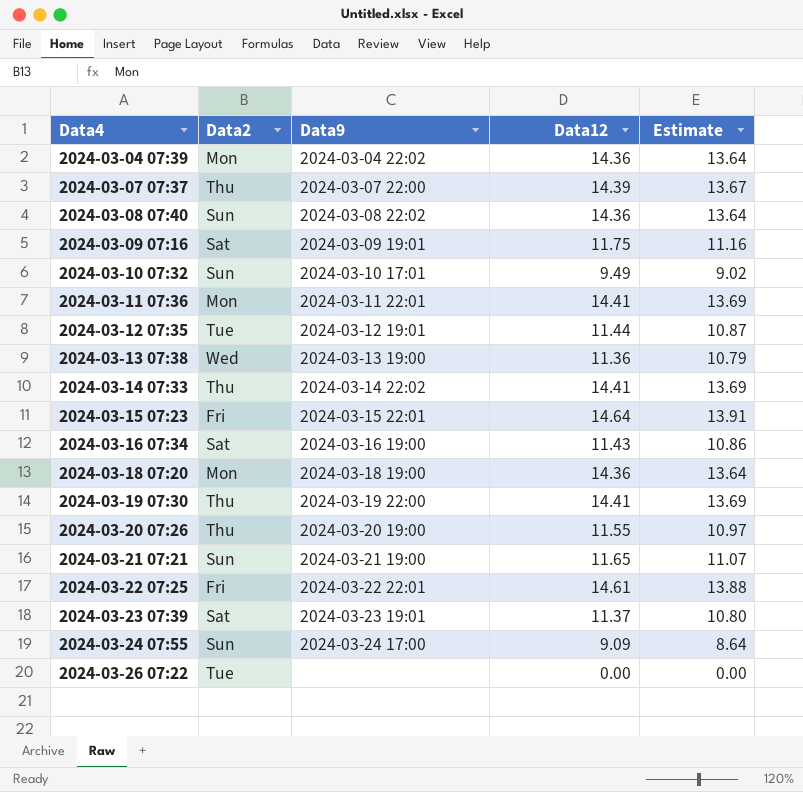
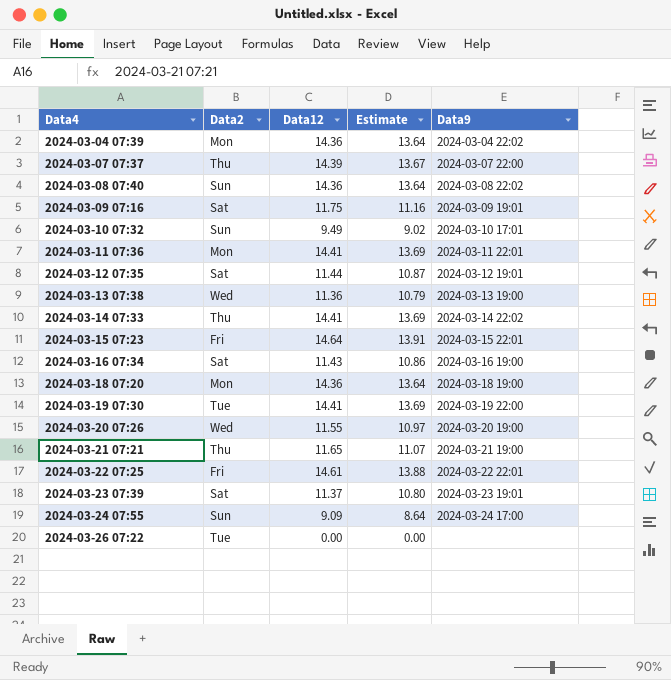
column Data9 | position: 3 -> 5
2024-03-12 07:35 | Data2: Tue -> Sat
2024-03-19 07:30 | Data2: Thu -> Tue
2024-03-20 07:26 | Data2: Thu -> Wed
2024-03-21 07:21 | Data2: Sun -> Thu

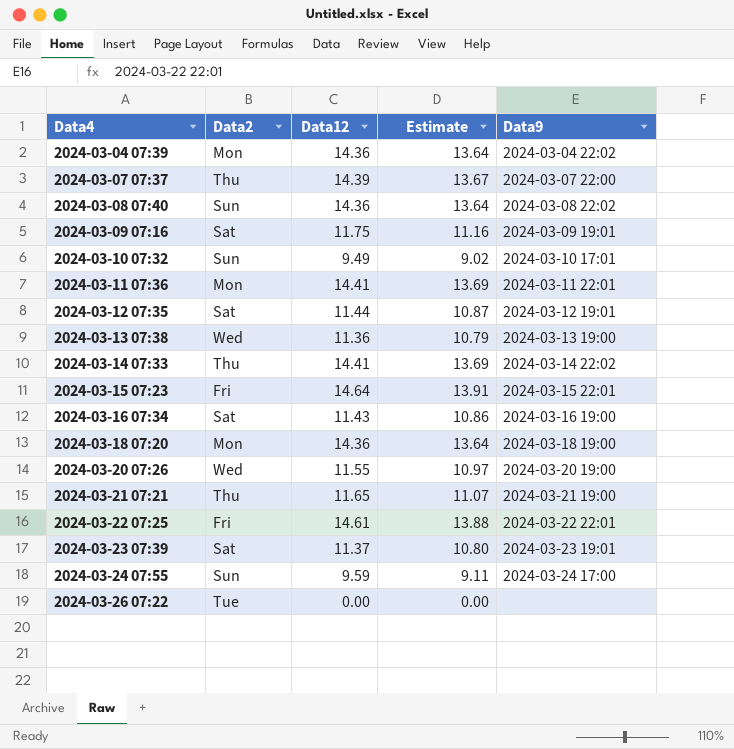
row 2024-03-19 07:30: Tue | 14.41 | 13.69 | 2024-03-19 22:00 -> none
2024-03-24 07:55 | Data12: 9.09 -> 9.59
2024-03-24 07:55 | Estimate: 8.64 -> 9.11

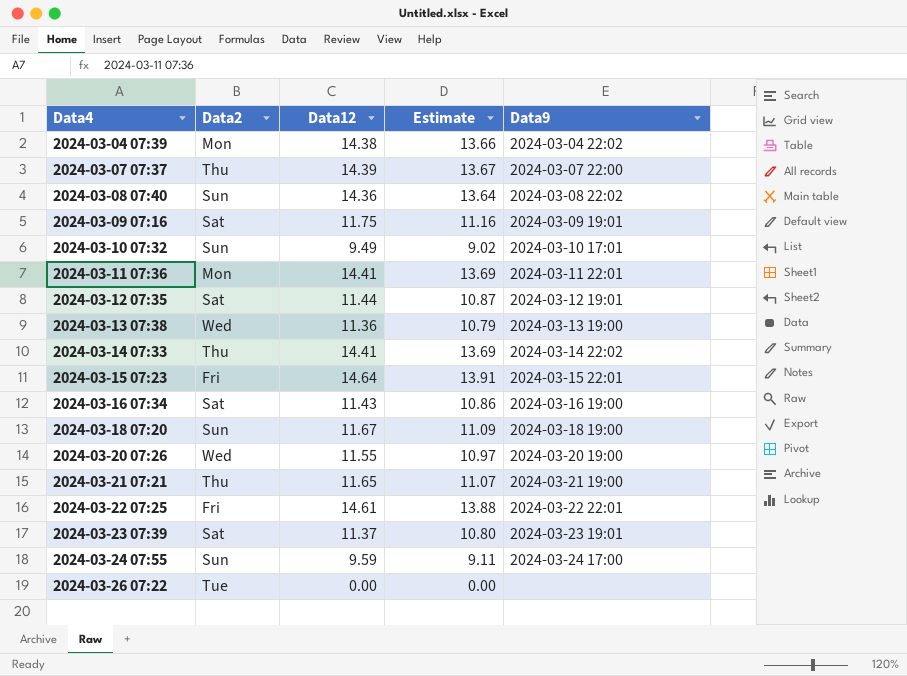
2024-03-04 07:39 | Data12: 14.36 -> 14.38
2024-03-04 07:39 | Estimate: 13.64 -> 13.66
2024-03-18 07:20 | Data2: Mon -> Sun
2024-03-18 07:20 | Data12: 14.36 -> 11.67
2024-03-18 07:20 | Estimate: 13.64 -> 11.09

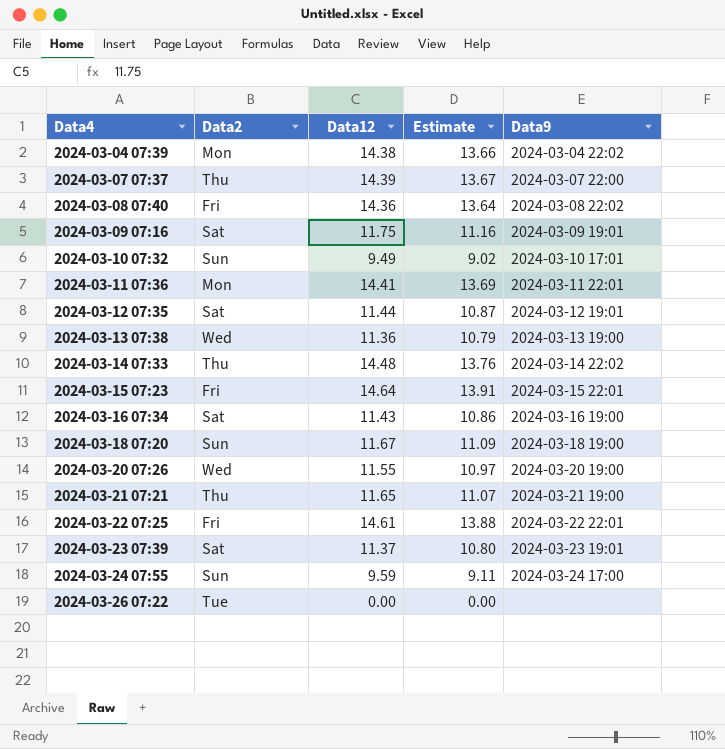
2024-03-08 07:40 | Data2: Sun -> Fri
2024-03-14 07:33 | Data12: 14.41 -> 14.48
2024-03-14 07:33 | Estimate: 13.69 -> 13.76

